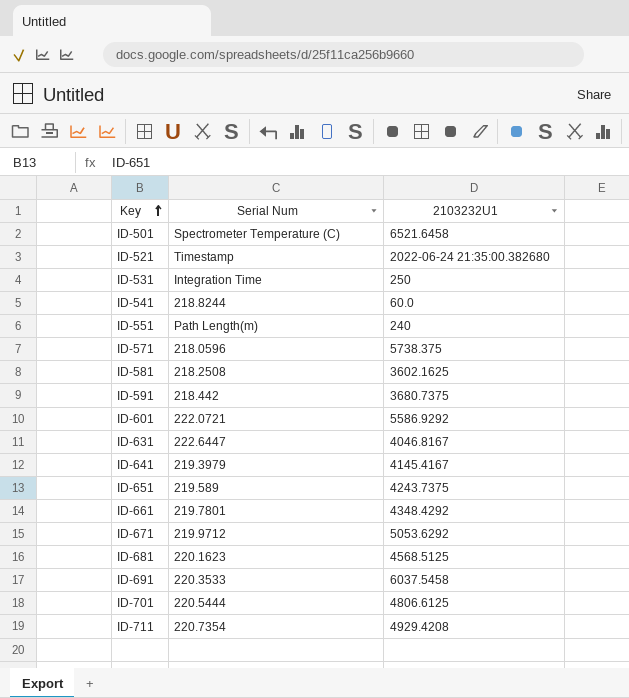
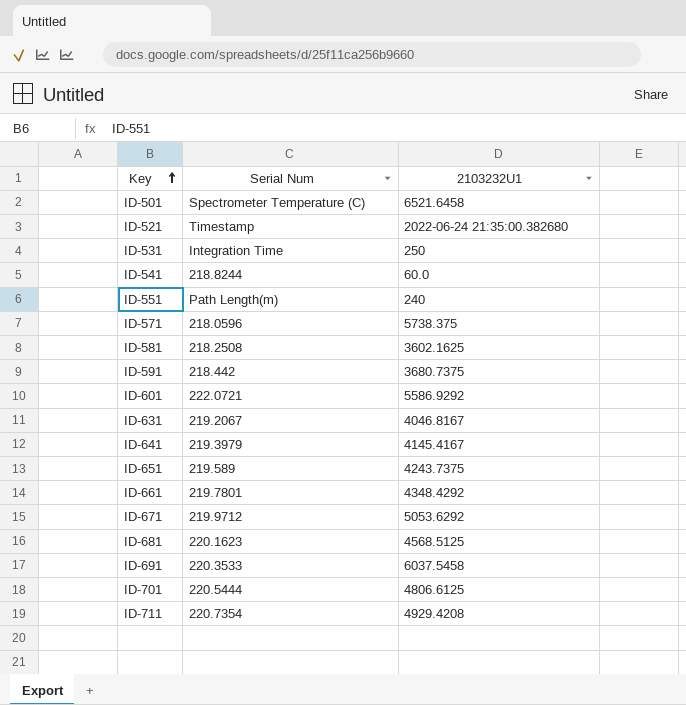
ID-631 | Serial Num: 222.6447 -> 219.2067

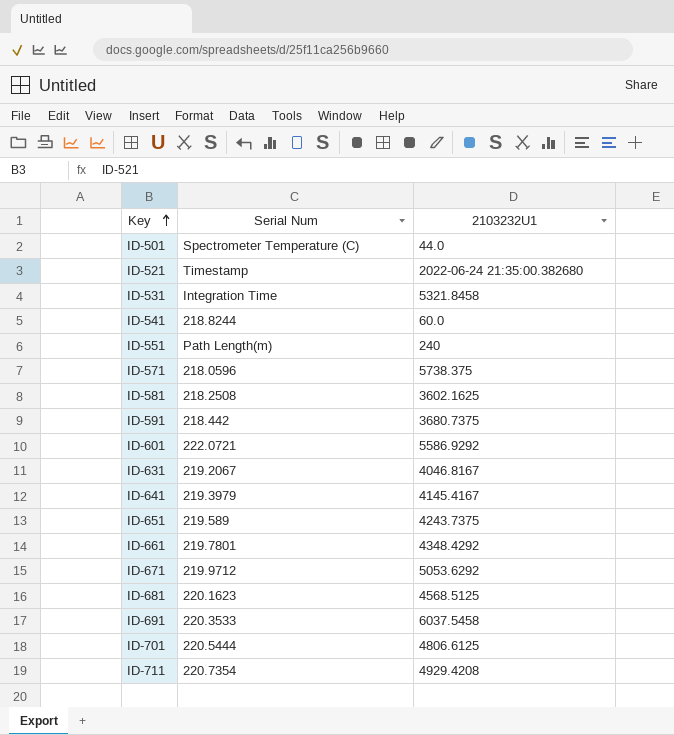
ID-501 | 2103232U1: 6521.6458 -> 44.0
ID-531 | 2103232U1: 250 -> 5321.8458

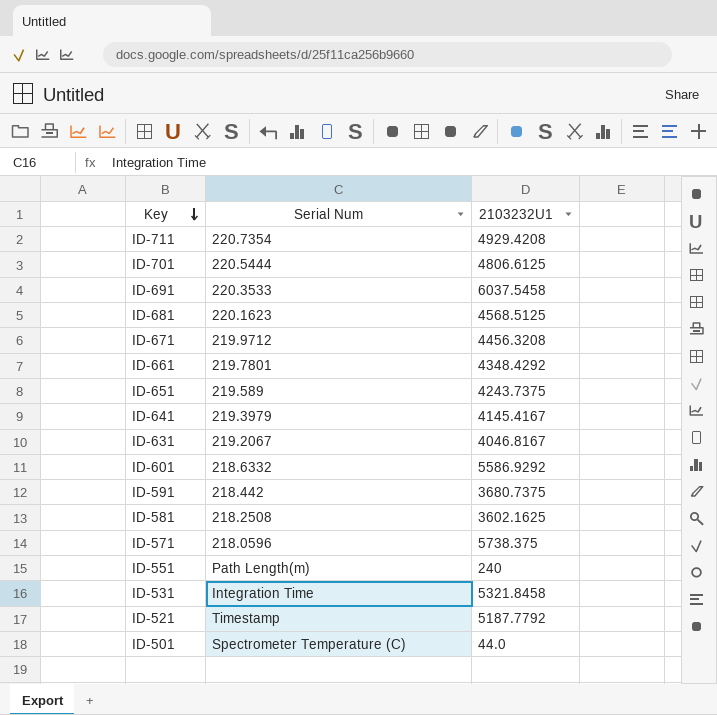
row order: Key ascending -> Key descending
row ID-541: 218.8244 | 60.0 -> none
ID-671 | 2103232U1: 5053.6292 -> 4456.3208
ID-601 | Serial Num: 222.0721 -> 218.6332
ID-521 | 2103232U1: 2022-06-24 21:35:00.382680 -> 5187.7792

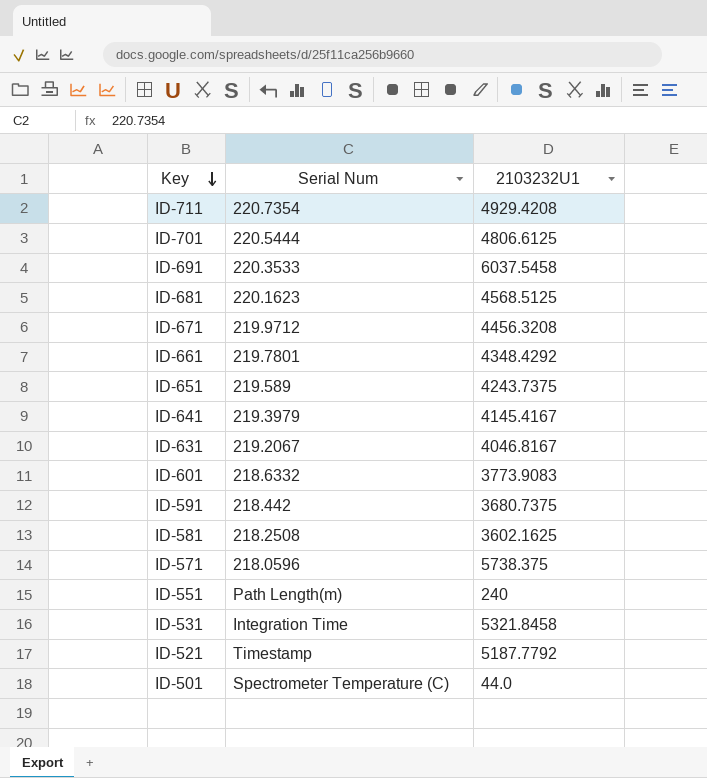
ID-601 | 2103232U1: 5586.9292 -> 3773.9083

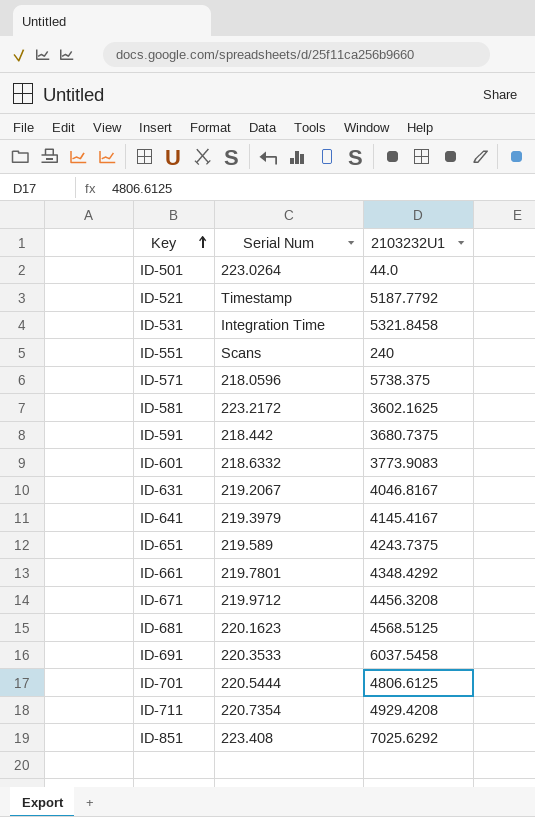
row order: Key descending -> Key ascending
ID-501 | Serial Num: Spectrometer Temperature (C) -> 223.0264
ID-551 | Serial Num: Path Length(m) -> Scans
ID-581 | Serial Num: 218.2508 -> 223.2172
row ID-851: none -> 223.408 | 7025.6292

